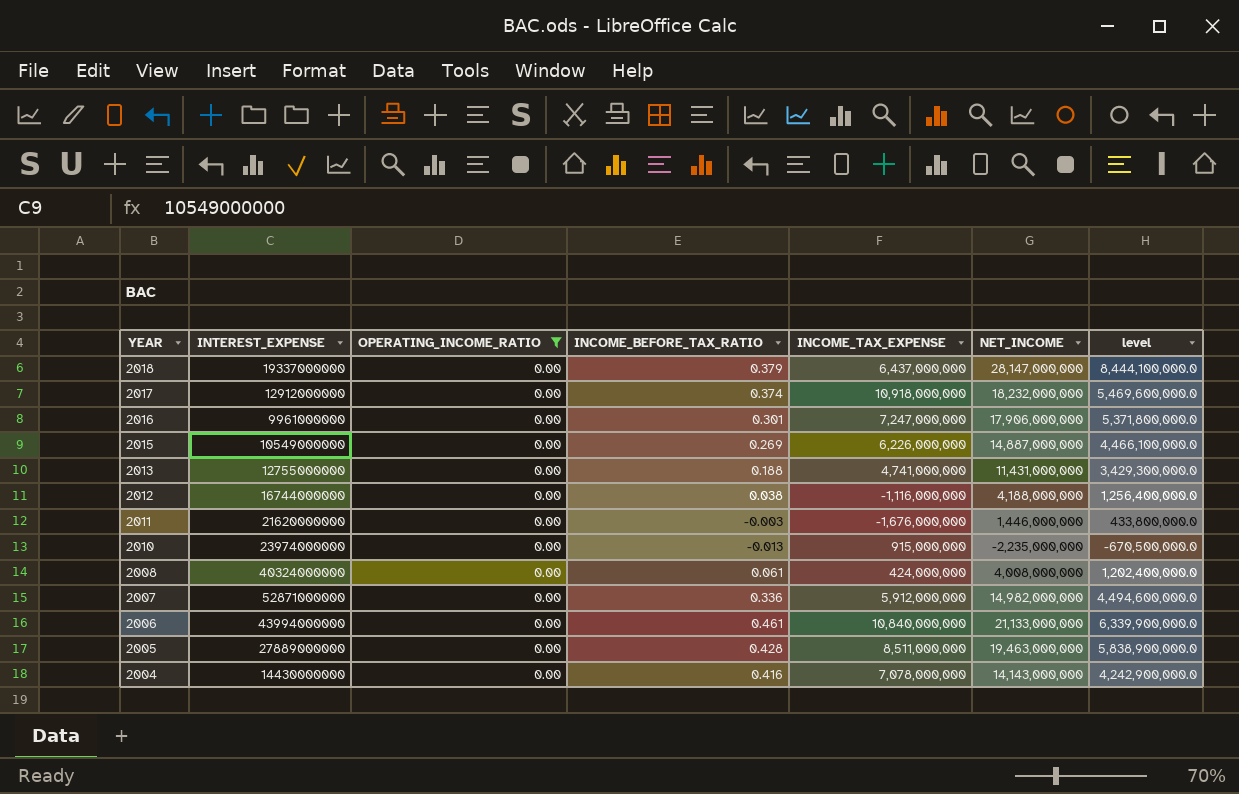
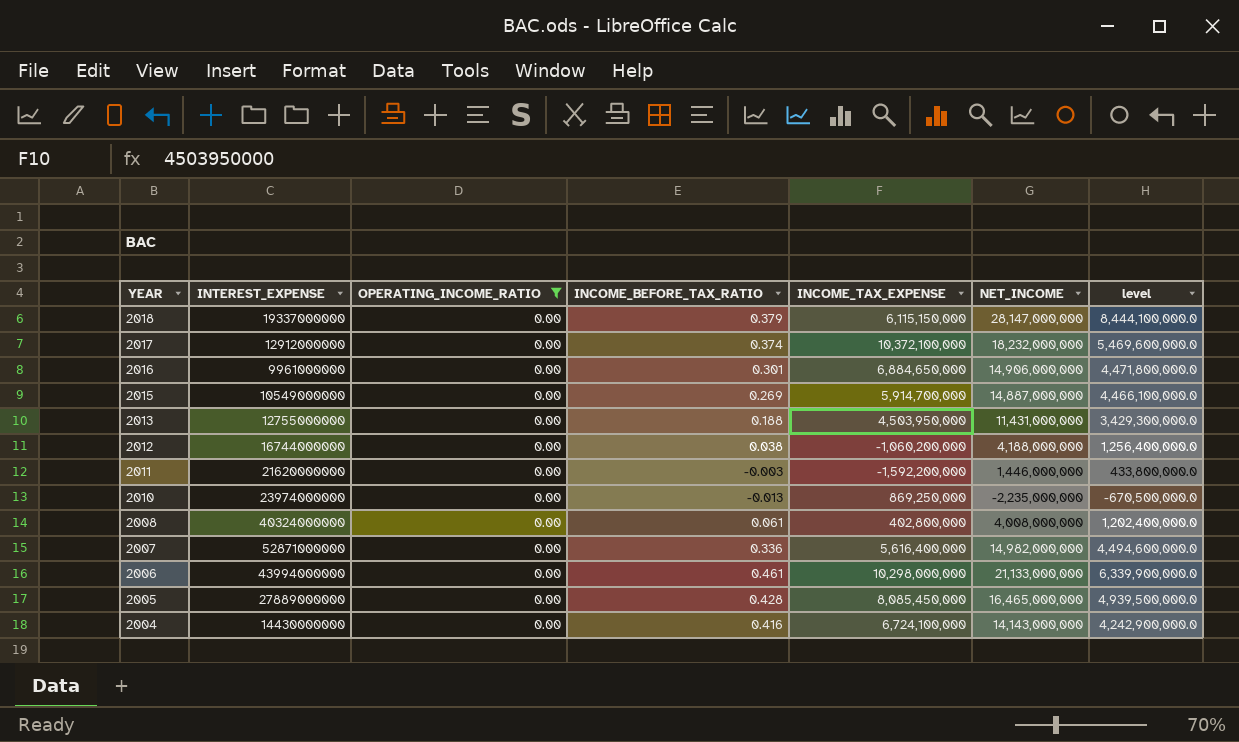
2018 | INCOME_TAX_EXPENSE: 6,437,000,000 -> 6,115,150,000
2017 | INCOME_TAX_EXPENSE: 10,918,000,000 -> 10,372,100,000
2016 | INCOME_TAX_EXPENSE: 7,247,000,000 -> 6,884,650,000
2016 | NET_INCOME: 17,906,000,000 -> 14,906,000,000
2016 | level: 5,371,800,000.0 -> 4,471,800,000.0
2015 | INCOME_TAX_EXPENSE: 6,226,000,000 -> 5,914,700,000
2013 | INCOME_TAX_EXPENSE: 4,741,000,000 -> 4,503,950,000
2012 | INCOME_TAX_EXPENSE: -1,116,000,000 -> -1,060,200,000
2011 | INCOME_TAX_EXPENSE: -1,676,000,000 -> -1,592,200,000
2010 | INCOME_TAX_EXPENSE: 915,000,000 -> 869,250,000
2008 | INCOME_TAX_EXPENSE: 424,000,000 -> 402,800,000
2007 | INCOME_TAX_EXPENSE: 5,912,000,000 -> 5,616,400,000
2006 | INCOME_TAX_EXPENSE: 10,840,000,000 -> 10,298,000,000
2005 | INCOME_TAX_EXPENSE: 8,511,000,000 -> 8,085,450,000
2005 | NET_INCOME: 19,463,000,000 -> 16,465,000,000
2005 | level: 5,838,900,000.0 -> 4,939,500,000.0
2004 | INCOME_TAX_EXPENSE: 7,078,000,000 -> 6,724,100,000

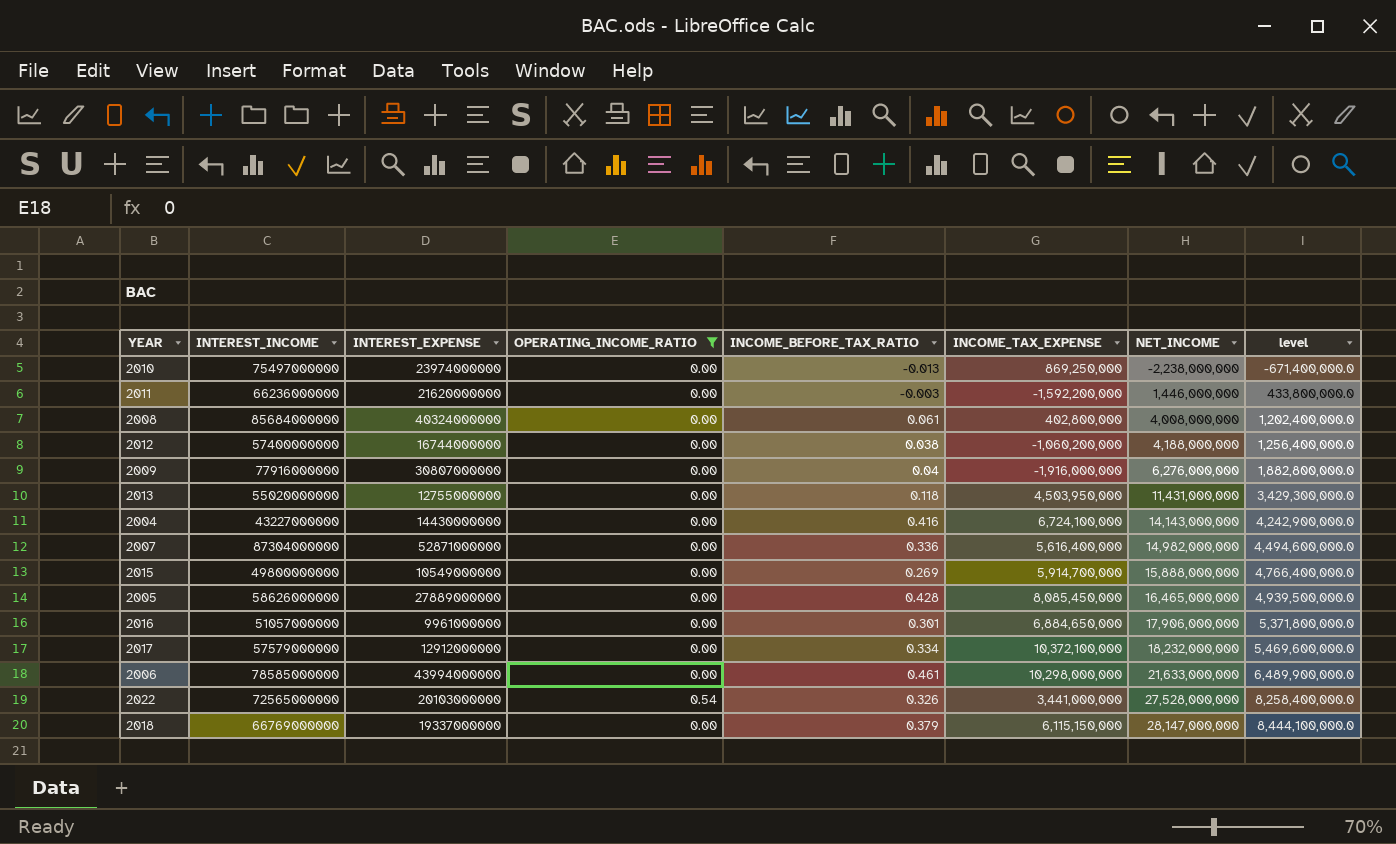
row order: YEAR descending -> NET_INCOME ascending
column INTEREST_INCOME | position: none -> 2
2010 | NET_INCOME: -2,235,000,000 -> -2,238,000,000
2010 | level: -670,500,000.0 -> -671,400,000.0
row 2009: none -> 77916000000 | 30807000000 | 0.00 | 0.04 | -1,916,000,000 | 6,276,000,000 | 1,882,800,000.0
2013 | INCOME_BEFORE_TAX_RATIO: 0.188 -> 0.118
2015 | NET_INCOME: 14,887,000,000 -> 15,888,000,000
2015 | level: 4,466,100,000.0 -> 4,766,400,000.0
2016 | NET_INCOME: 14,906,000,000 -> 17,906,000,000
2016 | level: 4,471,800,000.0 -> 5,371,800,000.0
2017 | INCOME_BEFORE_TAX_RATIO: 0.374 -> 0.334
2006 | NET_INCOME: 21,133,000,000 -> 21,633,000,000
2006 | level: 6,339,900,000.0 -> 6,489,900,000.0
row 2022: none -> 72565000000 | 20103000000 | 0.54 | 0.326 | 3,441,000,000 | 27,528,000,000 | 8,258,400,000.0

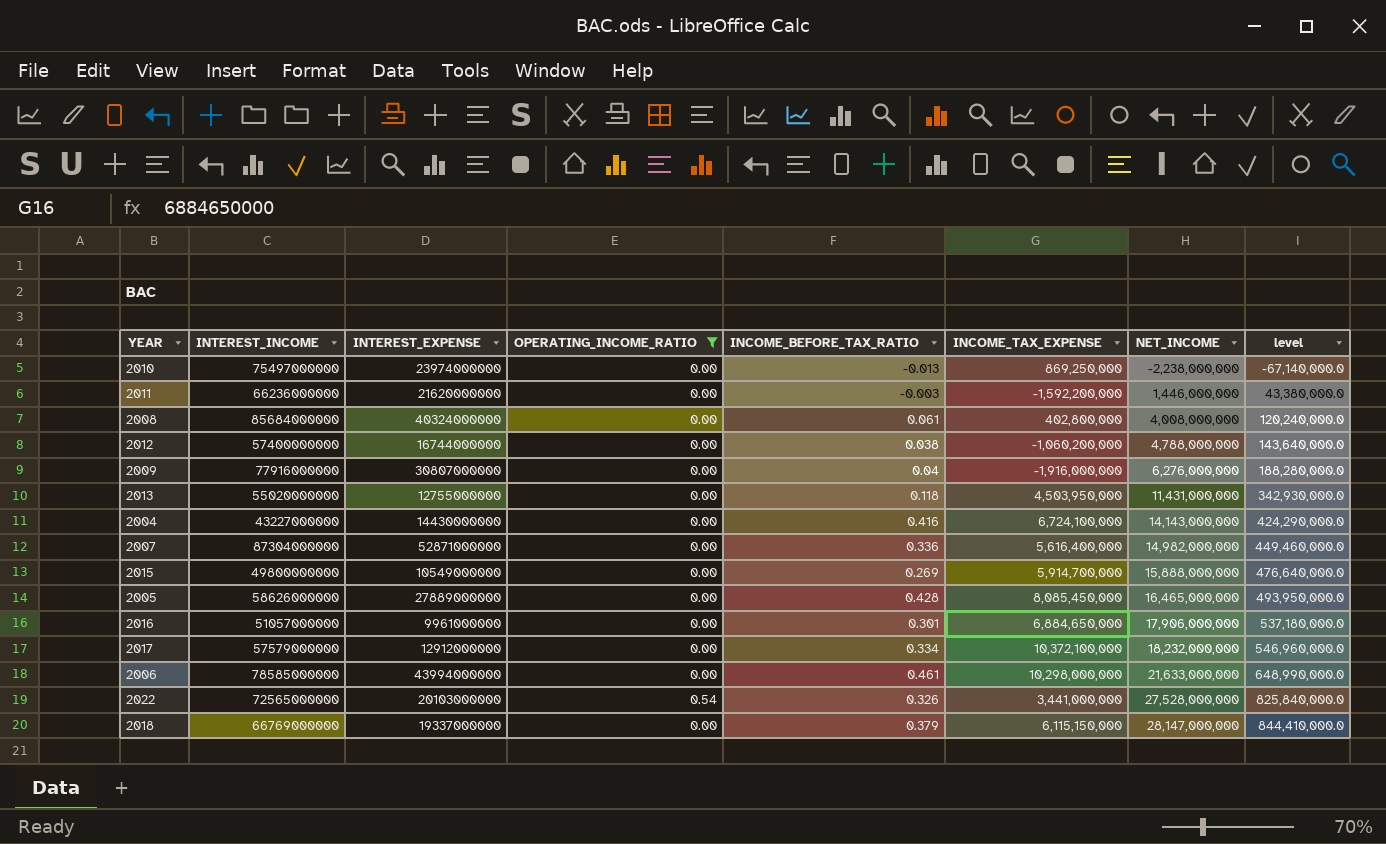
column level | formula: [NET_INCOME] * 0.3 -> [NET_INCOME] * 0.03
2012 | NET_INCOME: 4,188,000,000 -> 4,788,000,000

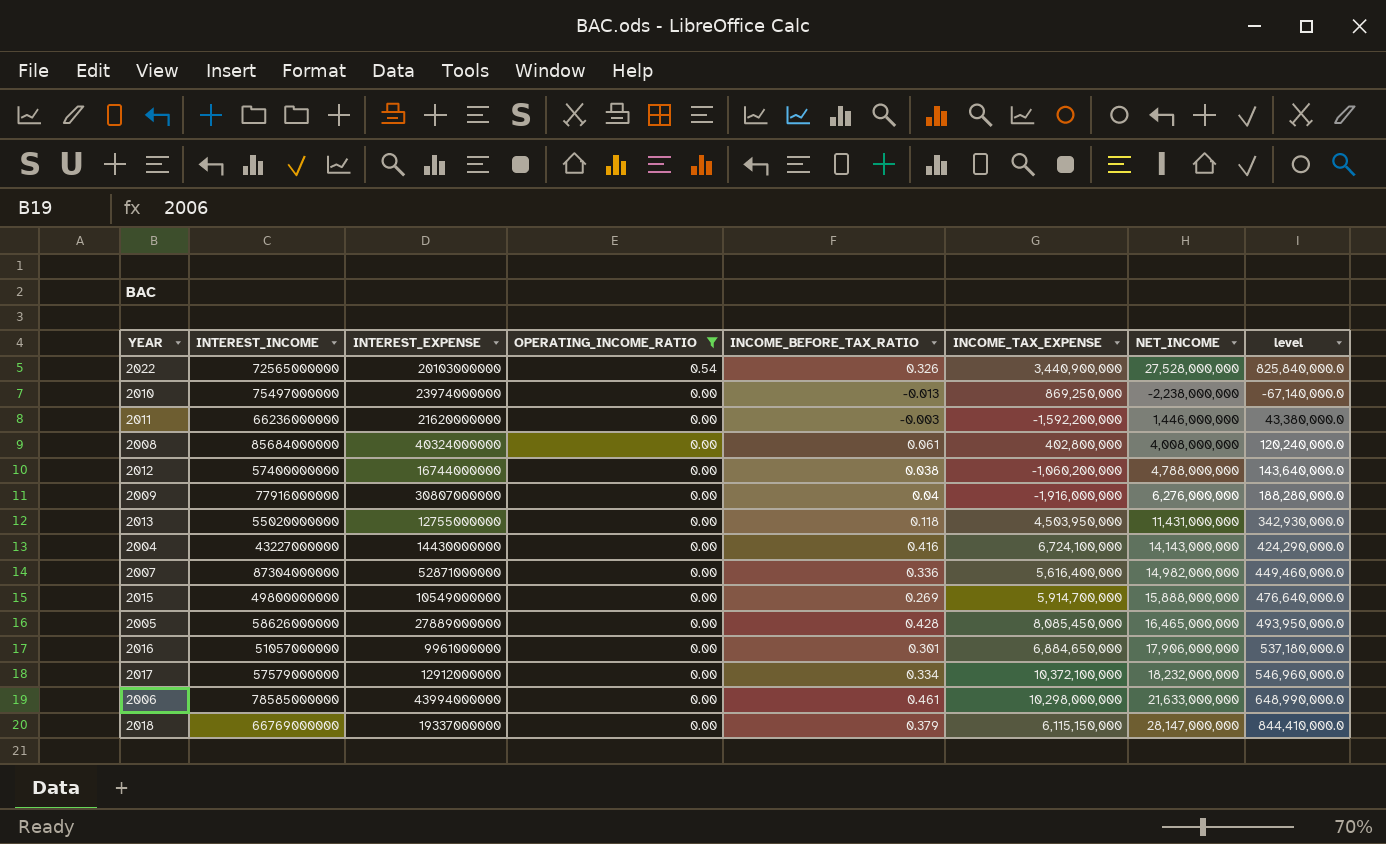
row order: NET_INCOME ascending -> OPERATING_INCOME_RATIO descending
2022 | INCOME_TAX_EXPENSE: 3,441,000,000 -> 3,440,900,000

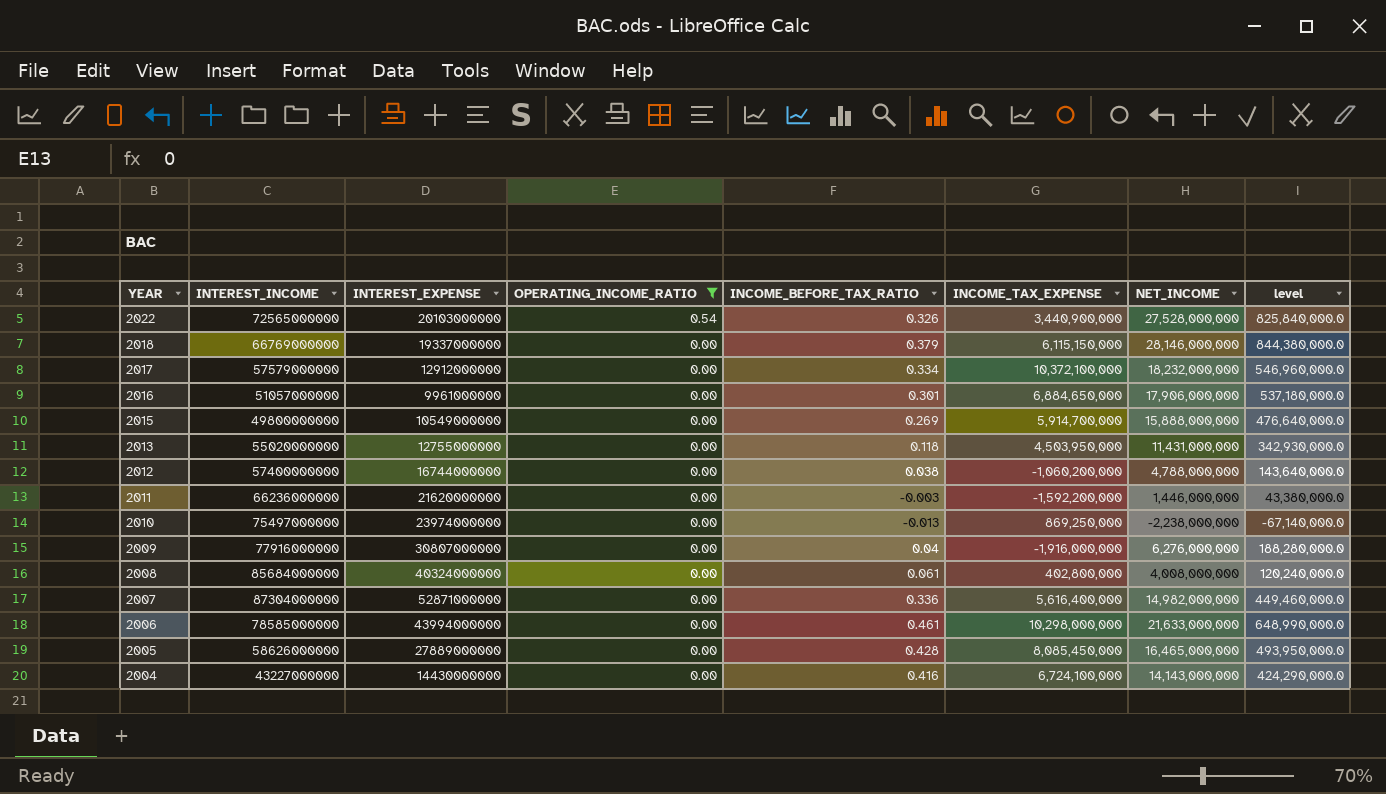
row order: OPERATING_INCOME_RATIO descending -> YEAR descending
2018 | NET_INCOME: 28,147,000,000 -> 28,146,000,000
2018 | level: 844,410,000.0 -> 844,380,000.0

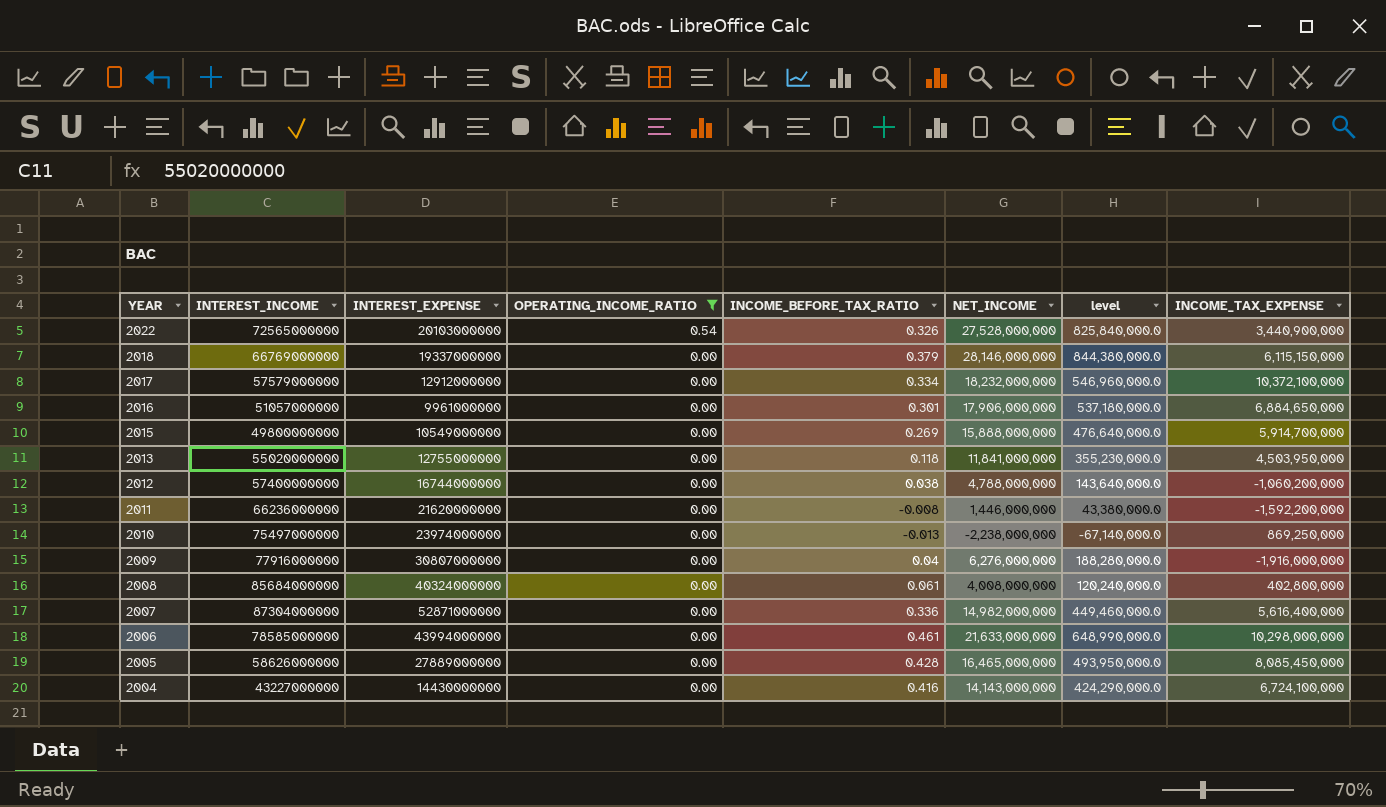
column INCOME_TAX_EXPENSE | position: 6 -> 8
2013 | NET_INCOME: 11,431,000,000 -> 11,841,000,000
2013 | level: 342,930,000.0 -> 355,230,000.0
2011 | INCOME_BEFORE_TAX_RATIO: -0.003 -> -0.008

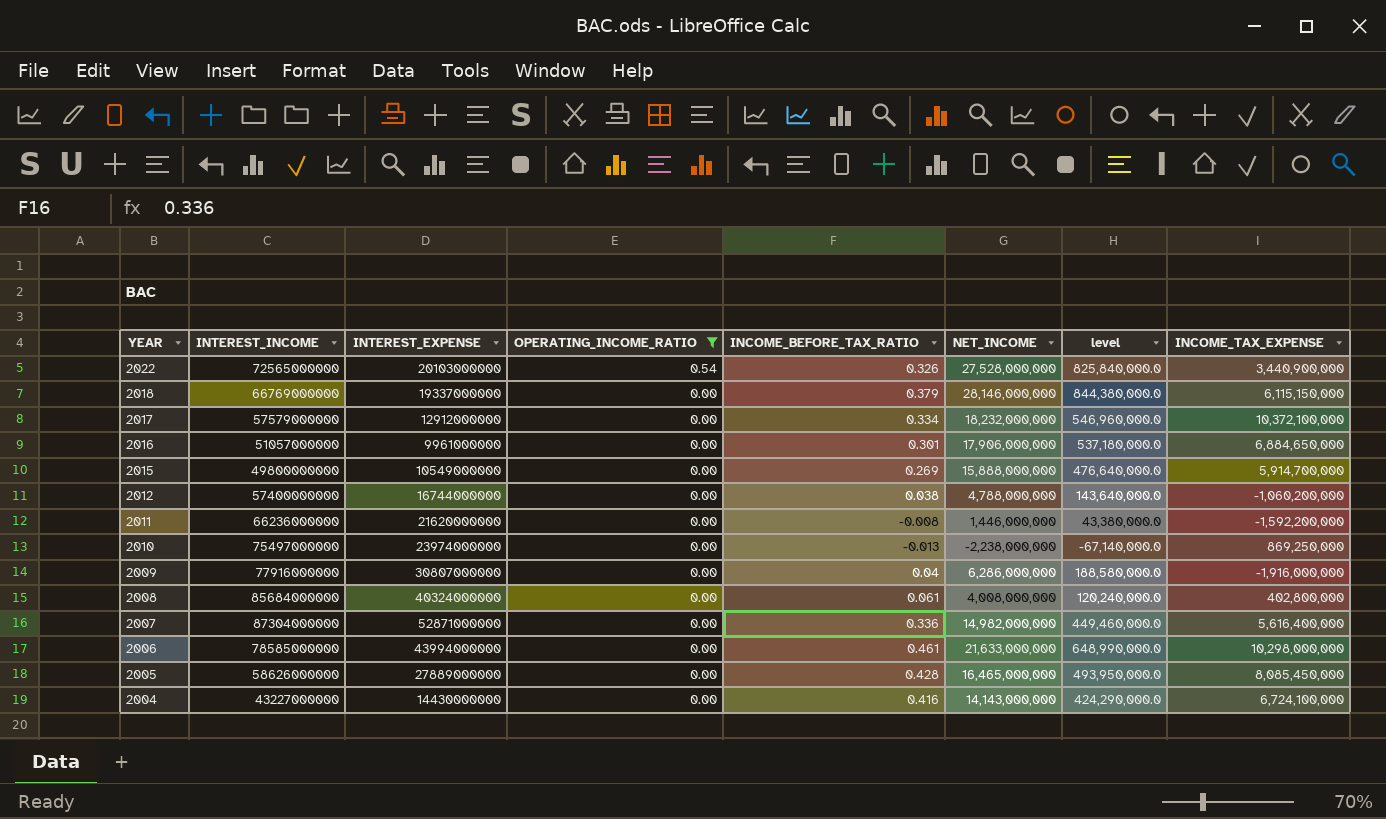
row 2013: 55020000000 | 12755000000 | 0.00 | 0.118 | 11,841,000,000 | 355,230,000.0 | 4,503,950,000 -> none
2009 | NET_INCOME: 6,276,000,000 -> 6,286,000,000
2009 | level: 188,280,000.0 -> 188,580,000.0

